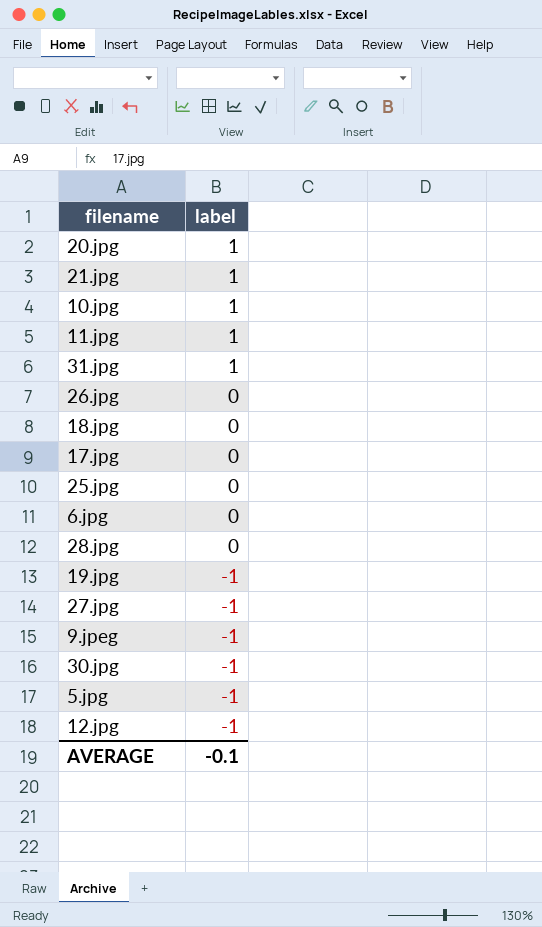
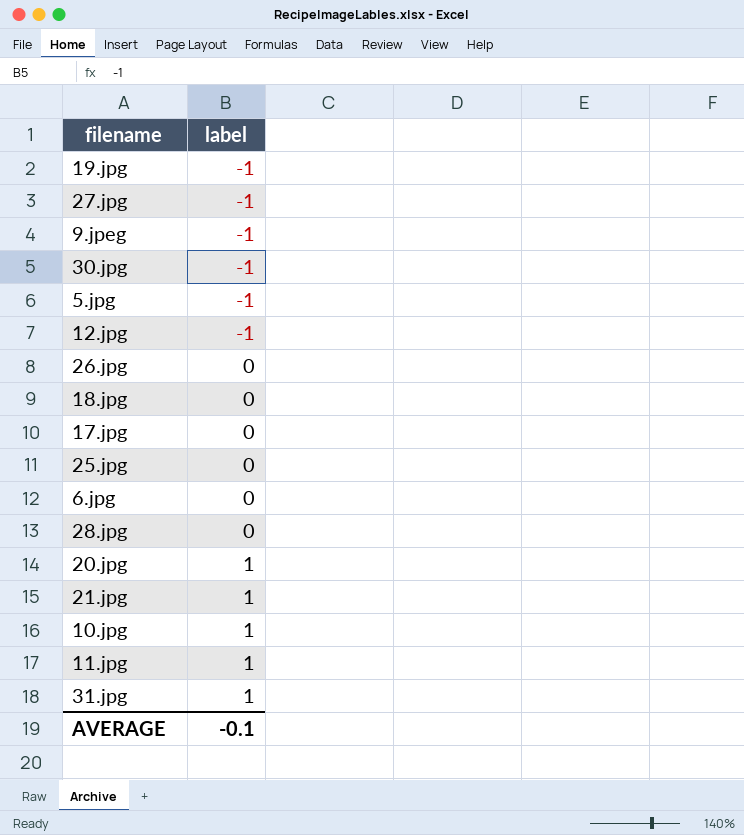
row order: label descending -> label ascending

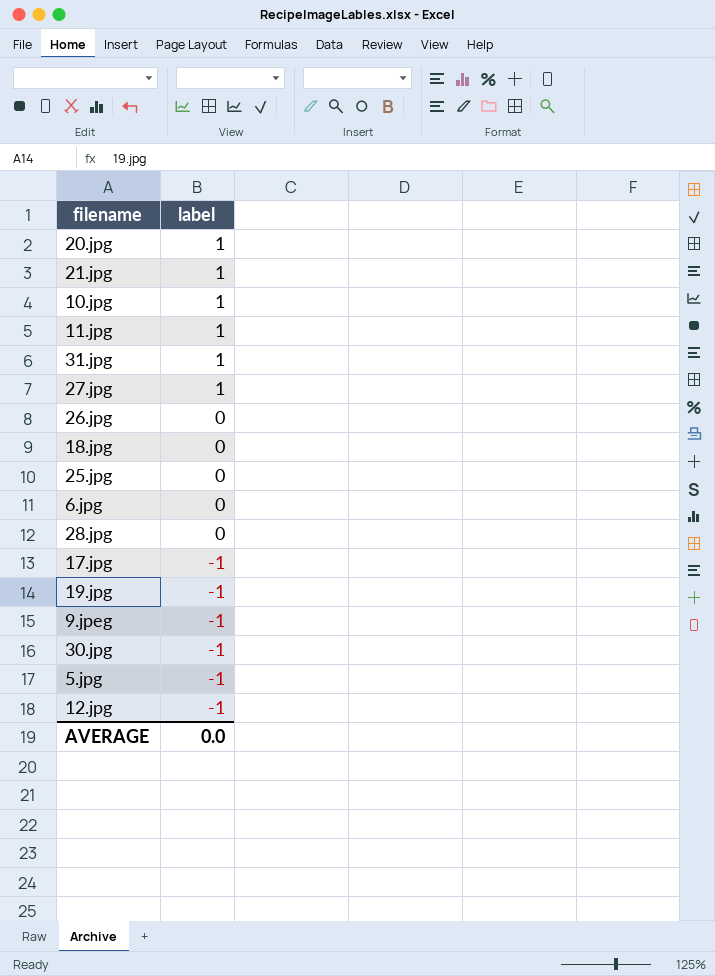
row order: label ascending -> label descending
27.jpg | label: -1 -> 1
17.jpg | label: 0 -> -1
AVERAGE | label: -0.1 -> 0.0

